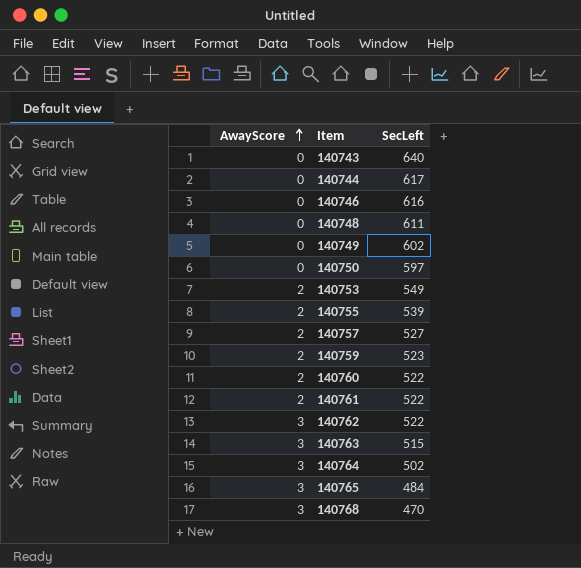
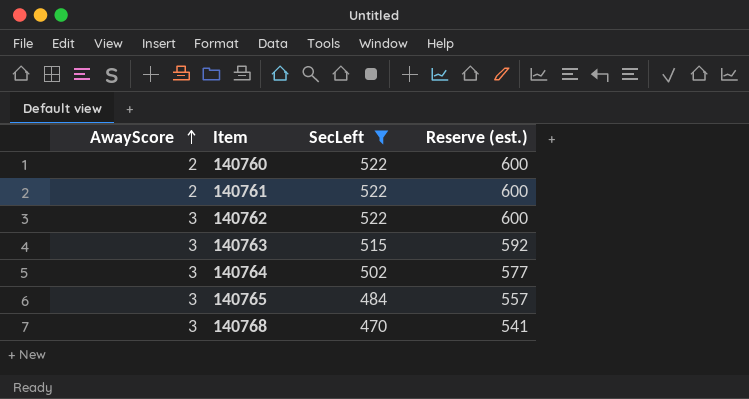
filter: none -> SecLeft <= 522
column Reserve (est.) | formula: none -> [SecLeft] * 1.15

